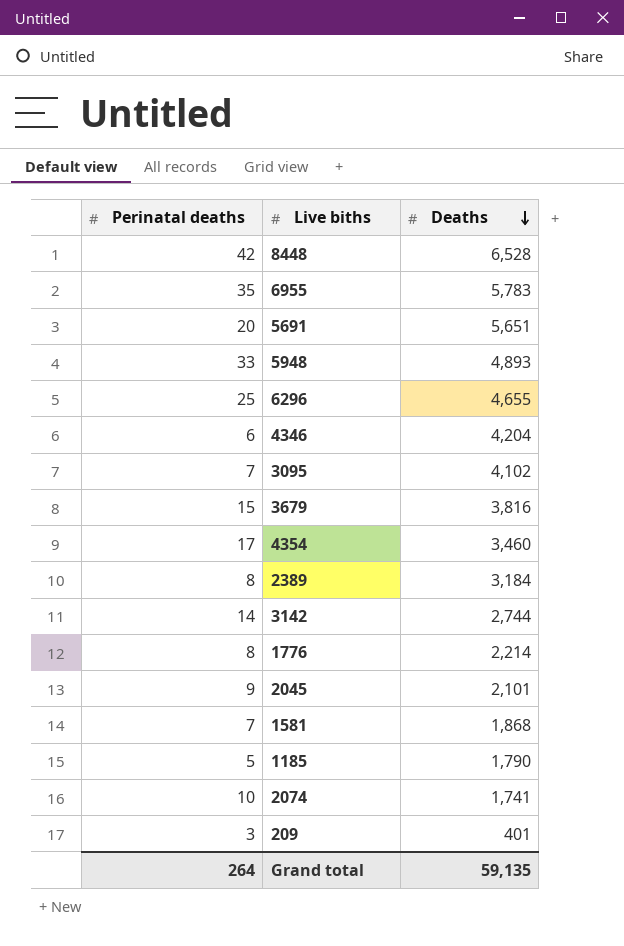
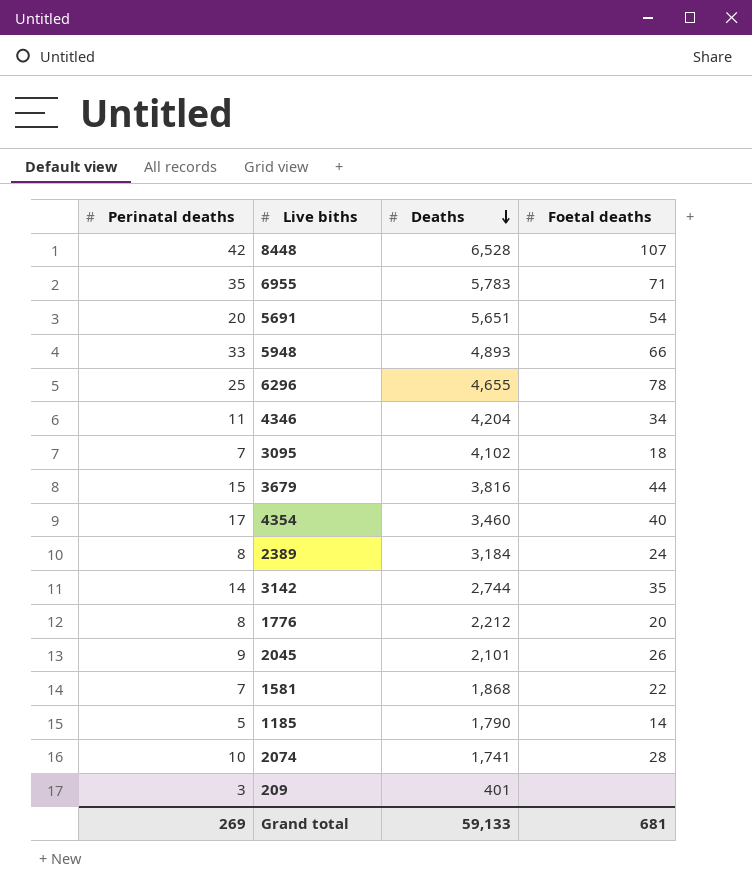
column Foetal deaths | position: none -> 4
4346 | Perinatal deaths: 6 -> 11
1776 | Deaths: 2,214 -> 2,212
Grand total | Perinatal deaths: 264 -> 269
Grand total | Deaths: 59,135 -> 59,133

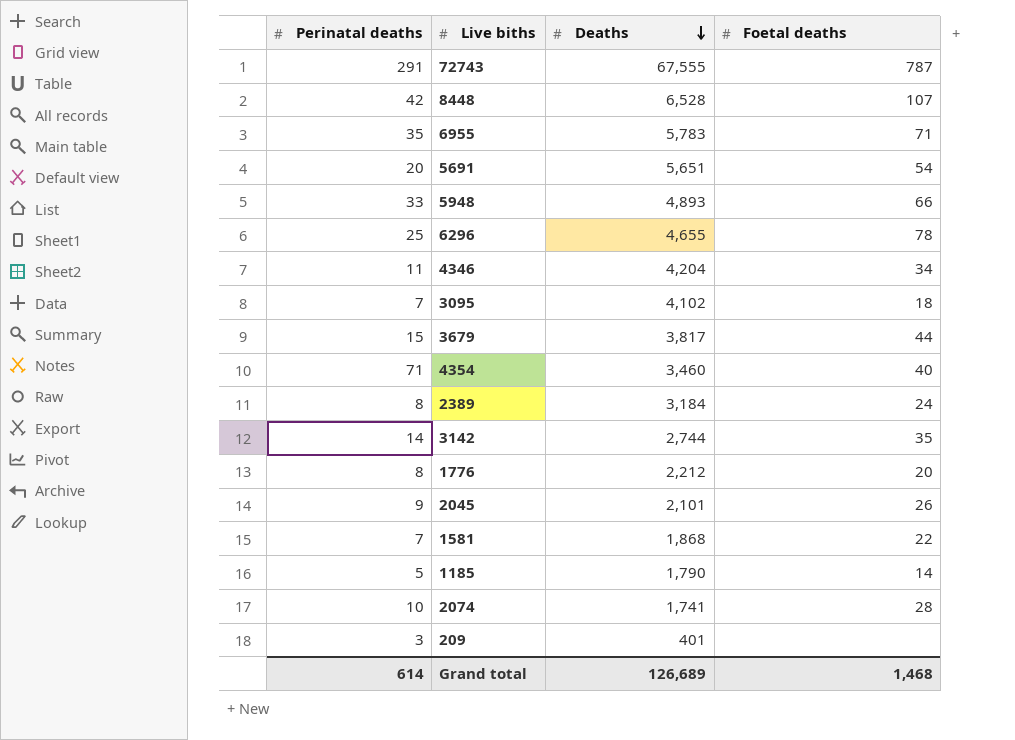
row 72743: none -> 291 | 67,555 | 787
3679 | Deaths: 3,816 -> 3,817
4354 | Perinatal deaths: 17 -> 71
Grand total | Perinatal deaths: 269 -> 614
Grand total | Deaths: 59,133 -> 126,689
Grand total | Foetal deaths: 681 -> 1,468

